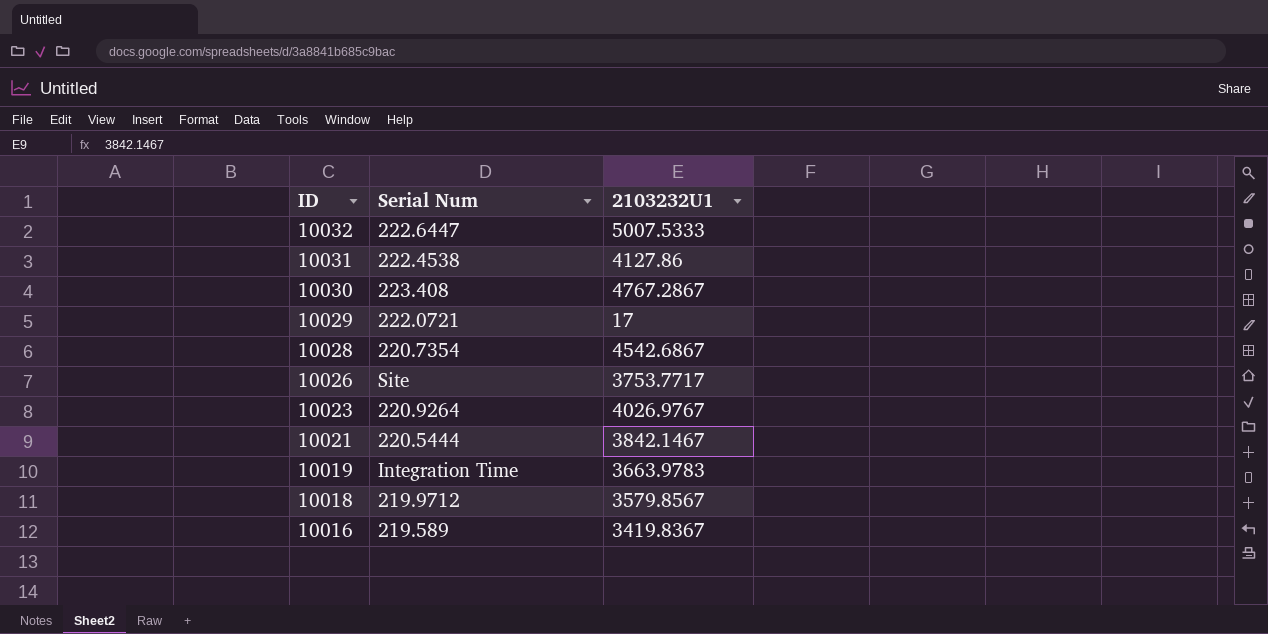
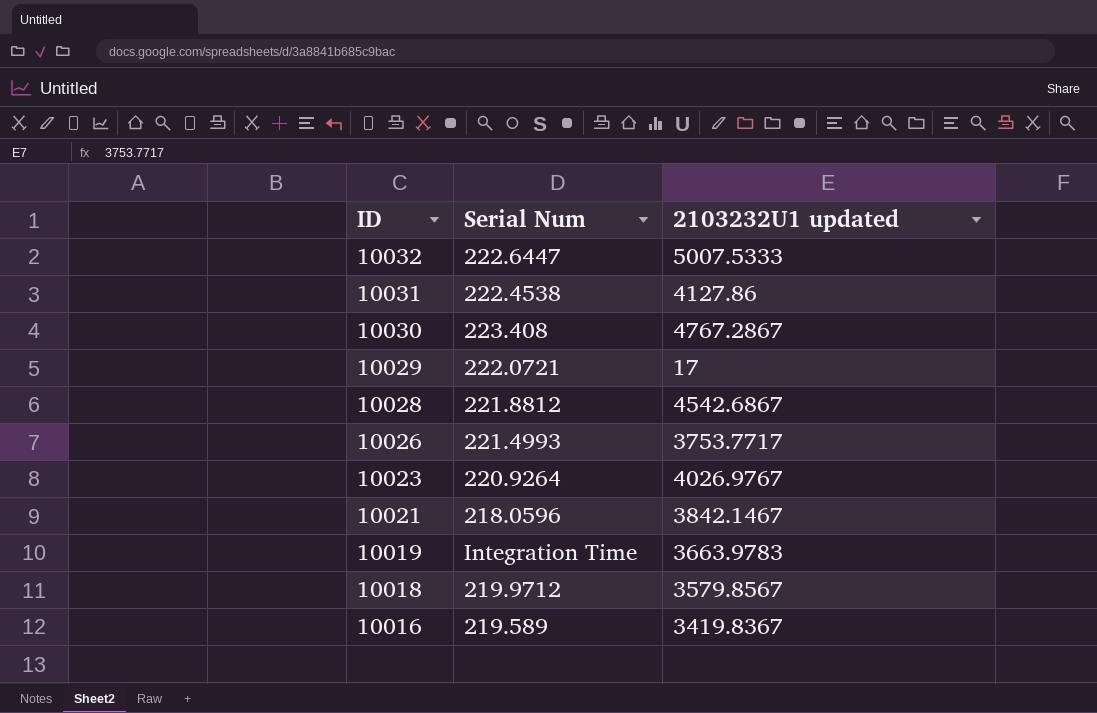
column name: 2103232U1 -> 2103232U1 updated
10028 | Serial Num: 220.7354 -> 221.8812
10026 | Serial Num: Site -> 221.4993
10021 | Serial Num: 220.5444 -> 218.0596

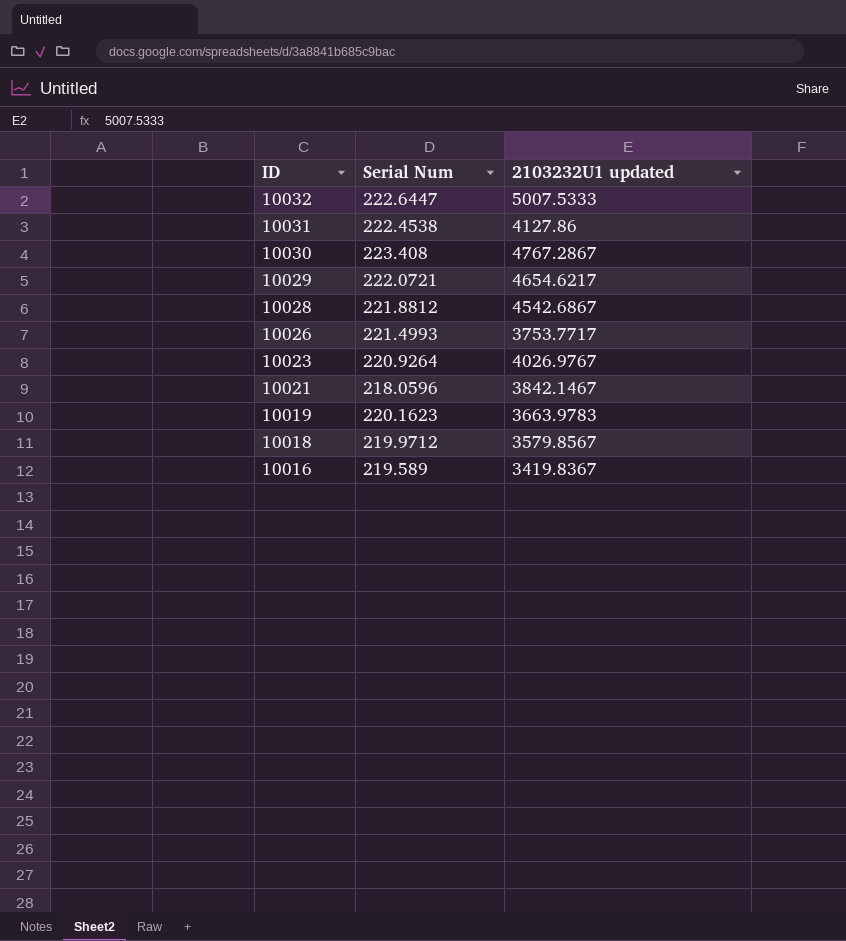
10029 | 2103232U1 updated: 17 -> 4654.6217
10019 | Serial Num: Integration Time -> 220.1623

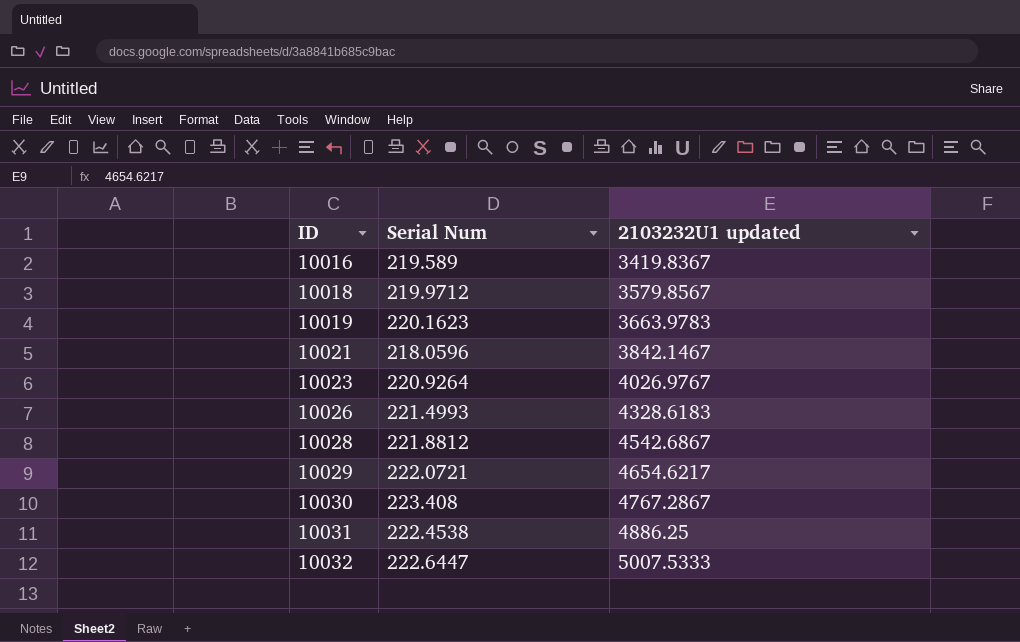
row order: ID descending -> ID ascending
10026 | 2103232U1 updated: 3753.7717 -> 4328.6183
10031 | 2103232U1 updated: 4127.86 -> 4886.25

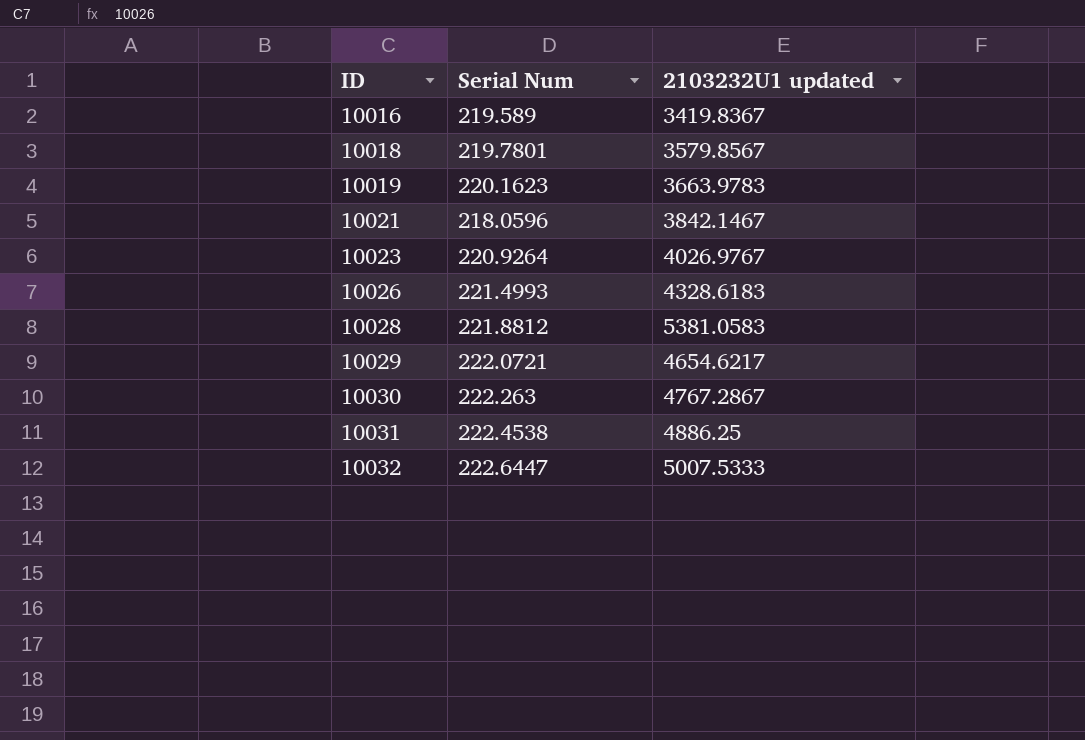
10018 | Serial Num: 219.9712 -> 219.7801
10028 | 2103232U1 updated: 4542.6867 -> 5381.0583
10030 | Serial Num: 223.408 -> 222.263

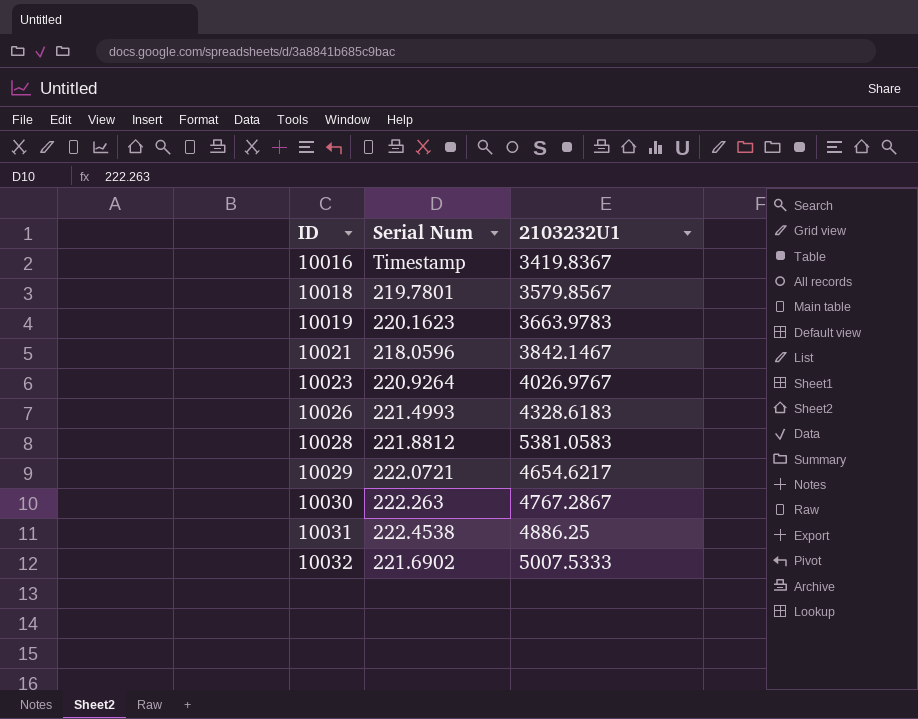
column name: 2103232U1 updated -> 2103232U1
10016 | Serial Num: 219.589 -> Timestamp
10032 | Serial Num: 222.6447 -> 221.6902

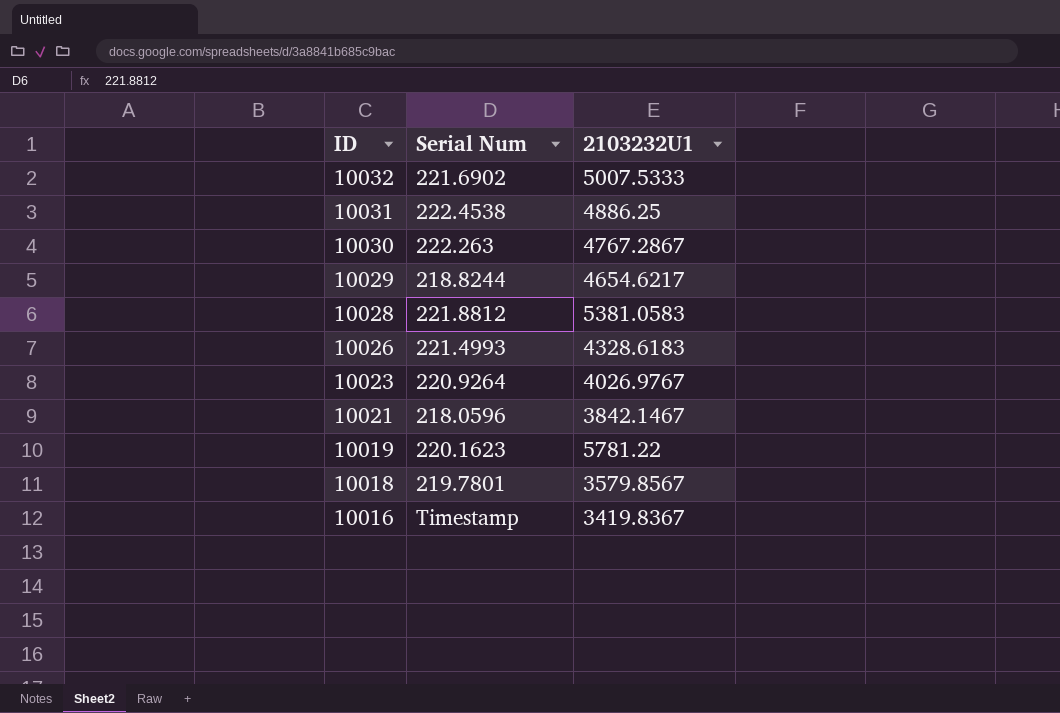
row order: ID ascending -> ID descending
10029 | Serial Num: 222.0721 -> 218.8244
10019 | 2103232U1: 3663.9783 -> 5781.22

